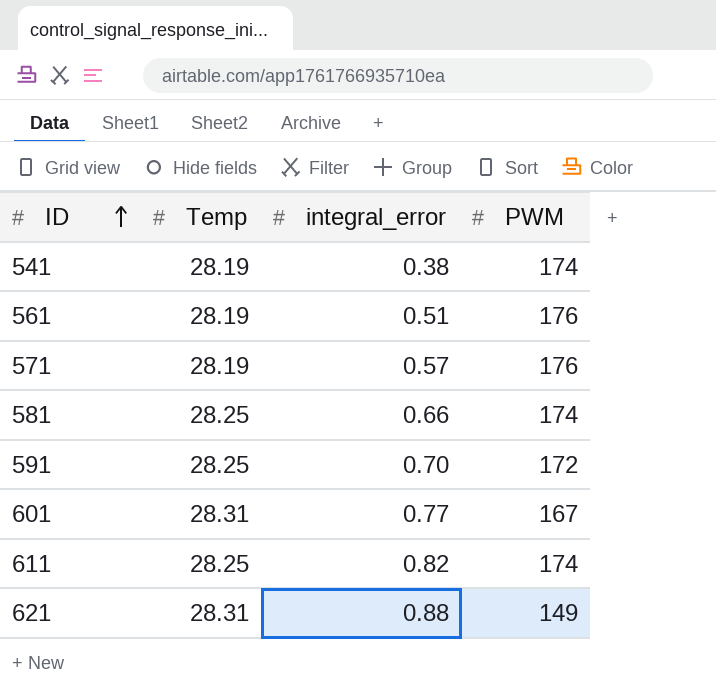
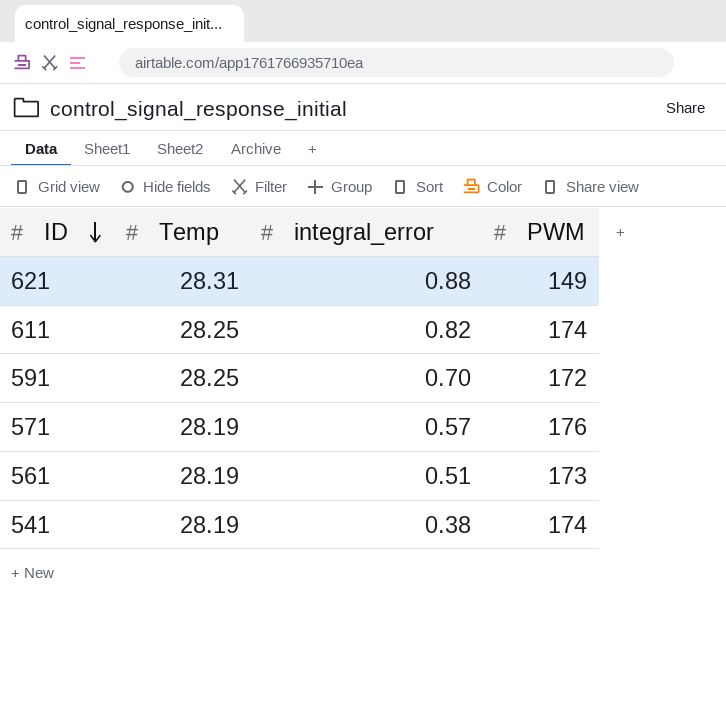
row order: ID ascending -> ID descending
row 581: 28.25 | 0.66 | 174 -> none
row 601: 28.31 | 0.77 | 167 -> none
561 | PWM: 176 -> 173

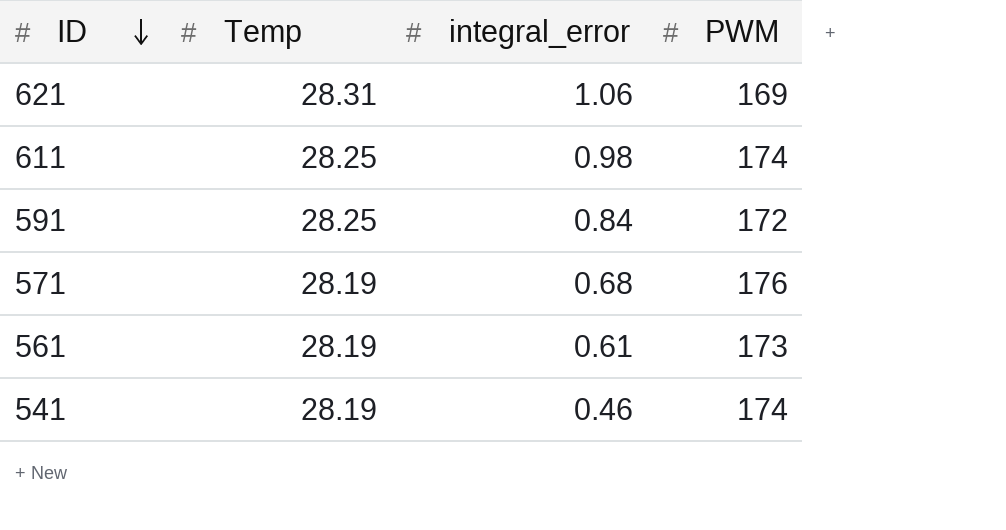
621 | integral_error: 0.88 -> 1.06
621 | PWM: 149 -> 169
611 | integral_error: 0.82 -> 0.98
591 | integral_error: 0.70 -> 0.84
571 | integral_error: 0.57 -> 0.68
561 | integral_error: 0.51 -> 0.61
541 | integral_error: 0.38 -> 0.46

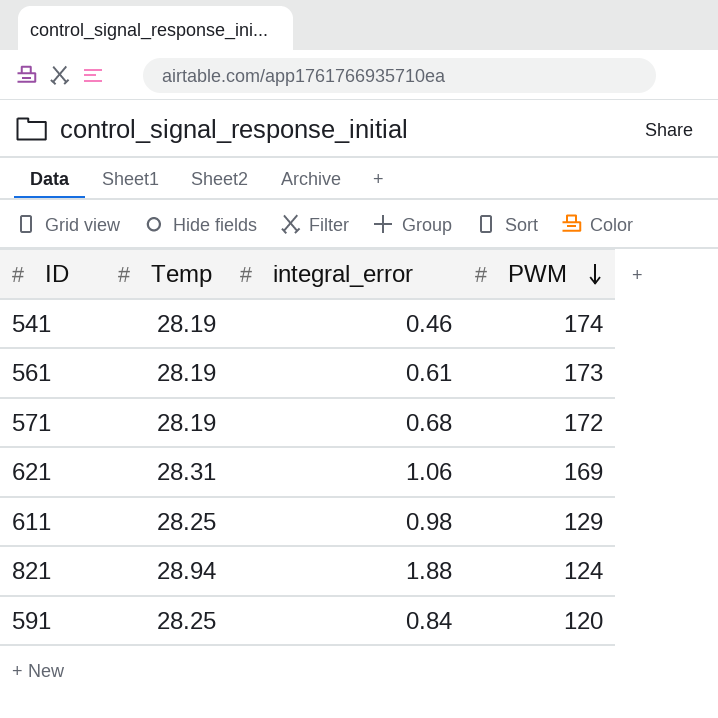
row order: ID descending -> PWM descending
571 | PWM: 176 -> 172
611 | PWM: 174 -> 129
row 821: none -> 28.94 | 1.88 | 124
591 | PWM: 172 -> 120

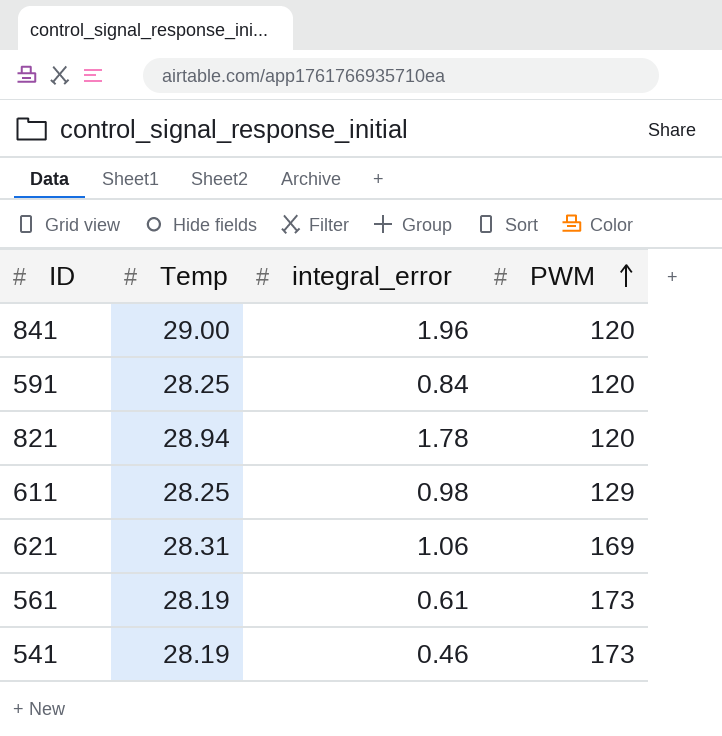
row order: PWM descending -> PWM ascending
row 571: 28.19 | 0.68 | 172 -> none
row 841: none -> 29.00 | 1.96 | 120
821 | integral_error: 1.88 -> 1.78
821 | PWM: 124 -> 120
541 | PWM: 174 -> 173

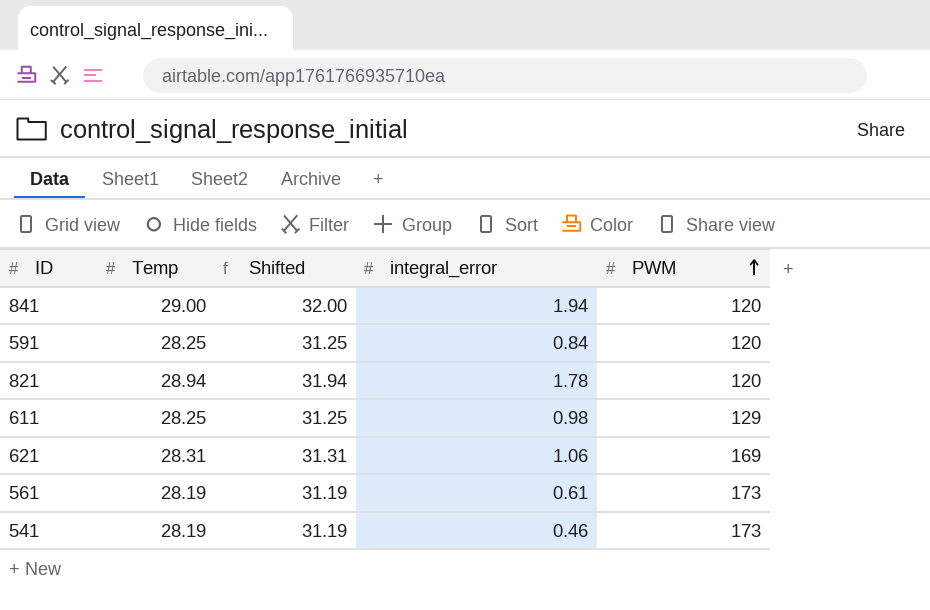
column Shifted | formula: none -> [Temp] + 3
841 | integral_error: 1.96 -> 1.94

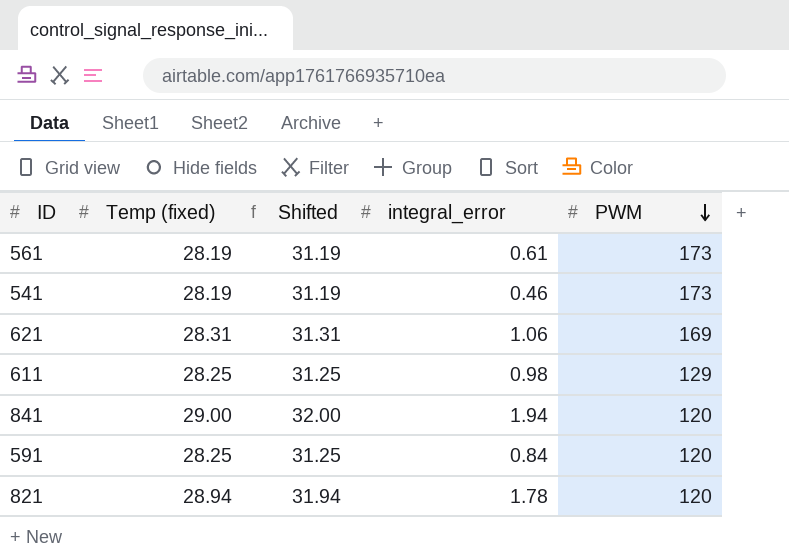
row order: PWM ascending -> PWM descending
column name: Temp -> Temp (fixed)

